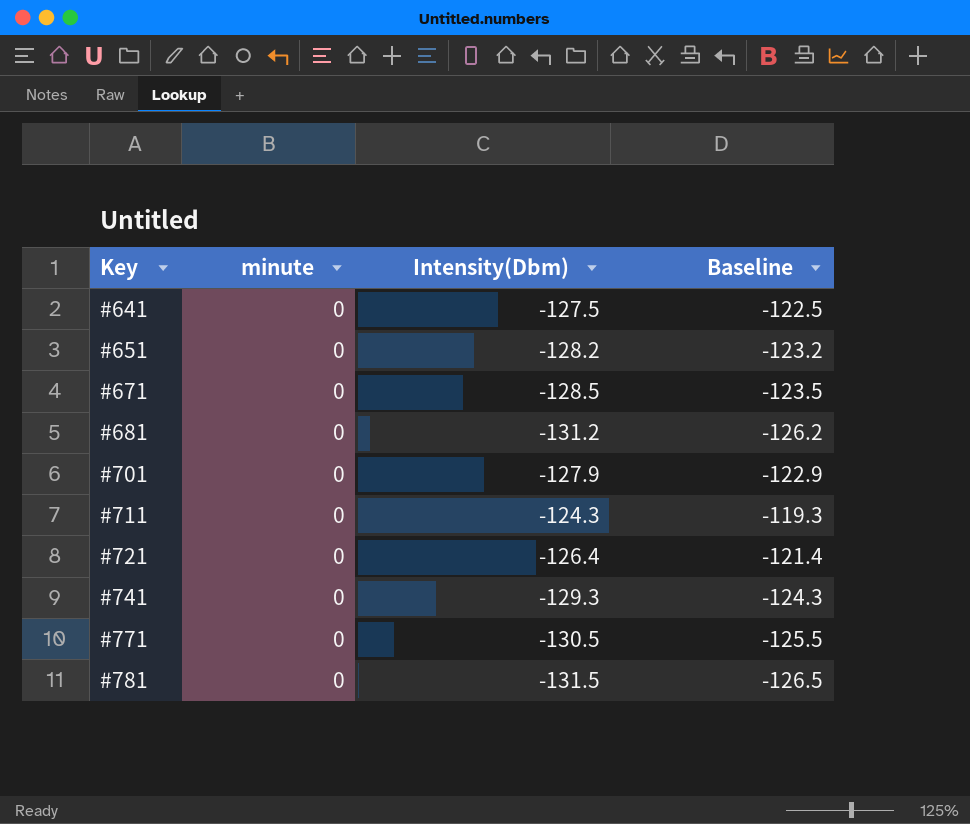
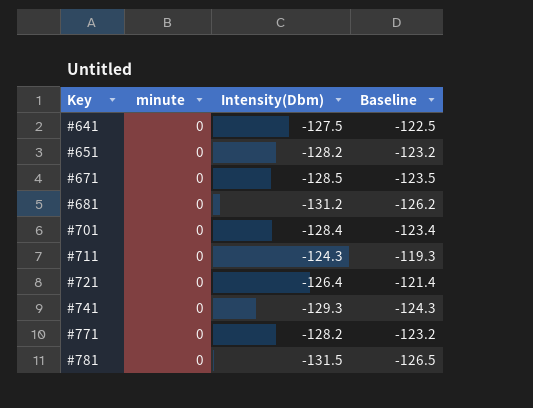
#701 | Intensity(Dbm): -127.9 -> -128.4
#701 | Baseline: -122.9 -> -123.4
#771 | Intensity(Dbm): -130.5 -> -128.2
#771 | Baseline: -125.5 -> -123.2

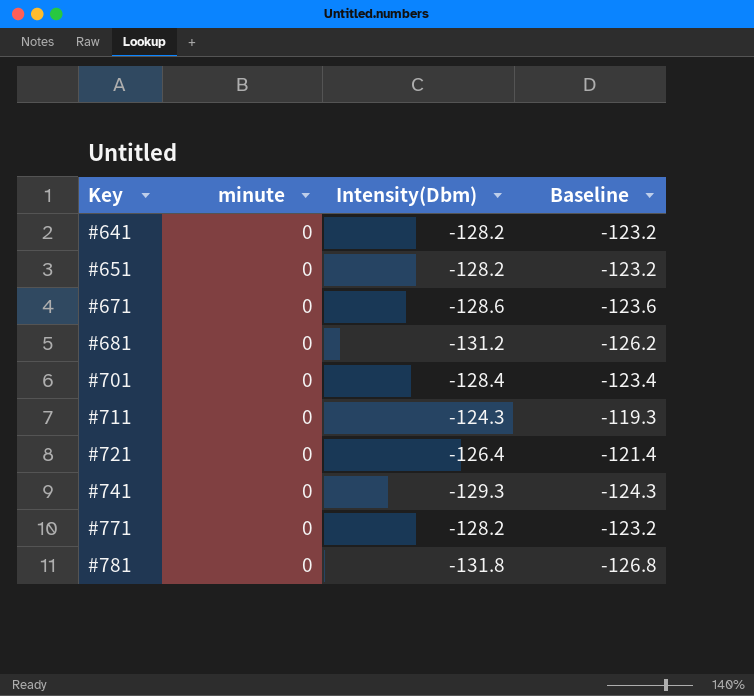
#641 | Intensity(Dbm): -127.5 -> -128.2
#641 | Baseline: -122.5 -> -123.2
#671 | Intensity(Dbm): -128.5 -> -128.6
#671 | Baseline: -123.5 -> -123.6
#781 | Intensity(Dbm): -131.5 -> -131.8
#781 | Baseline: -126.5 -> -126.8

